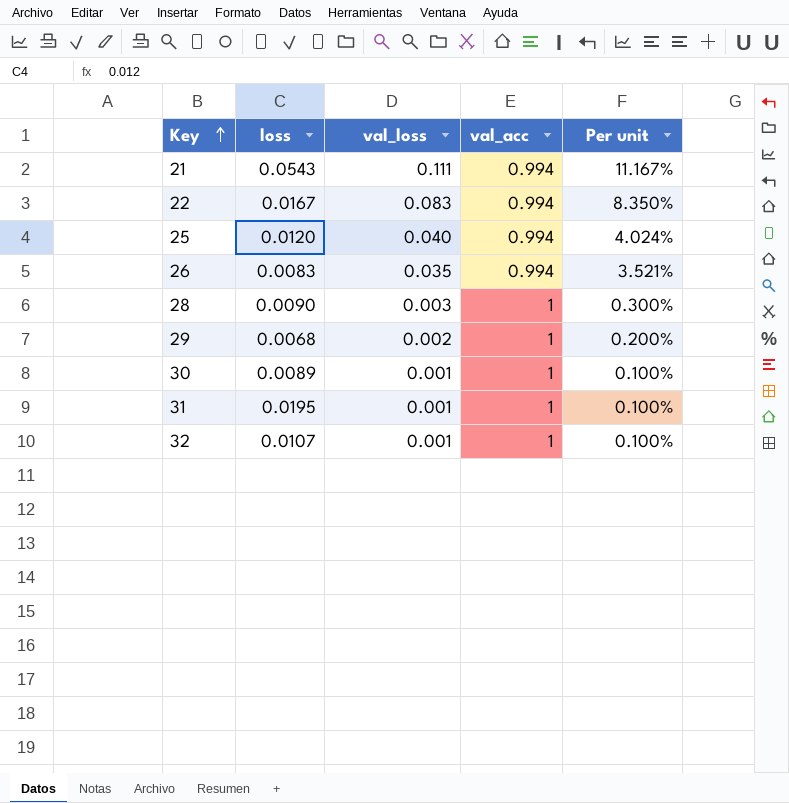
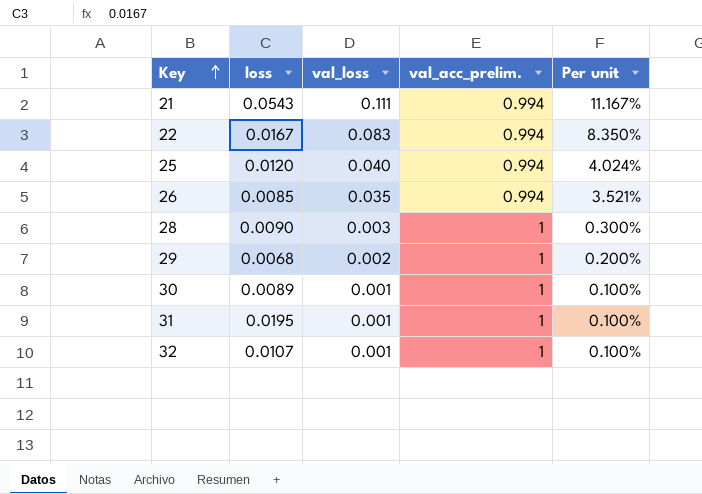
column name: val_acc -> val_acc_prelim.
26 | loss: 0.0083 -> 0.0085

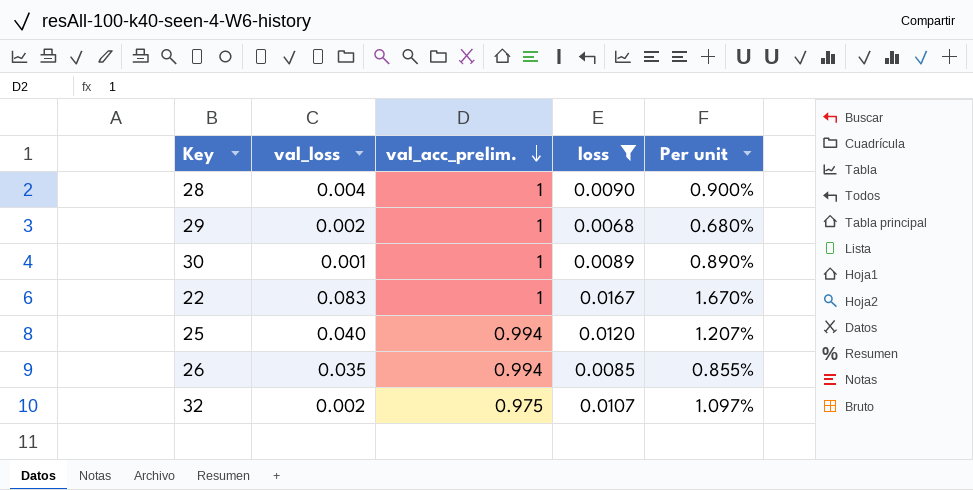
filter: none -> loss <= 0.0167
row order: Key ascending -> val_acc_prelim. descending
column loss | position: 2 -> 4
column Per unit | formula: [val_loss] / [val_acc_prelim.] -> [loss] / [val_acc_prelim.]
28 | val_loss: 0.003 -> 0.004
22 | val_acc_prelim.: 0.994 -> 1
32 | val_loss: 0.001 -> 0.002
32 | val_acc_prelim.: 1 -> 0.975

